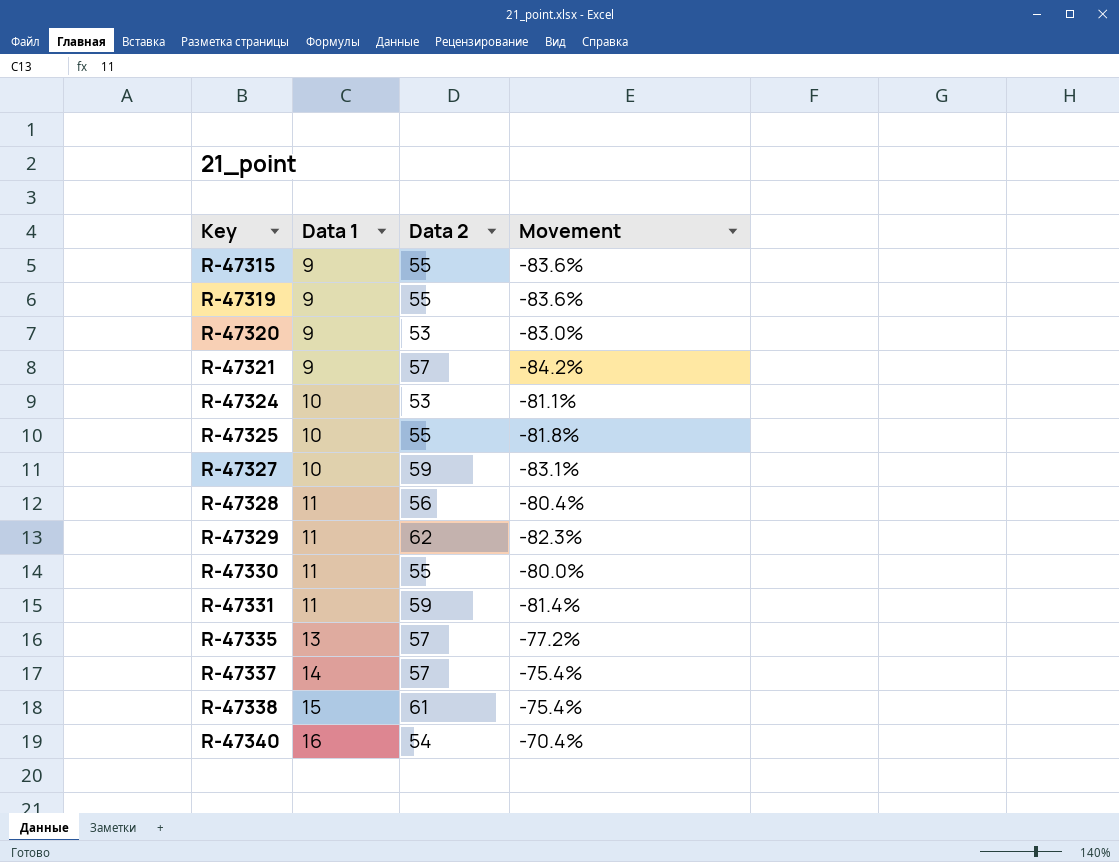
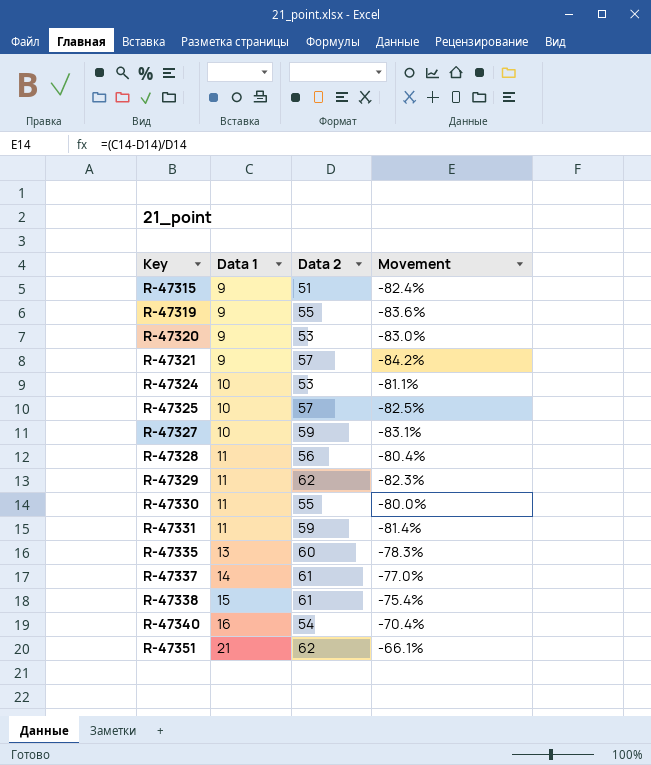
R-47315 | Data 2: 55 -> 51
R-47315 | Movement: -83.6% -> -82.4%
R-47325 | Data 2: 55 -> 57
R-47325 | Movement: -81.8% -> -82.5%
R-47335 | Data 2: 57 -> 60
R-47335 | Movement: -77.2% -> -78.3%
R-47337 | Data 2: 57 -> 61
R-47337 | Movement: -75.4% -> -77.0%
row R-47351: none -> 21 | 62 | -66.1%

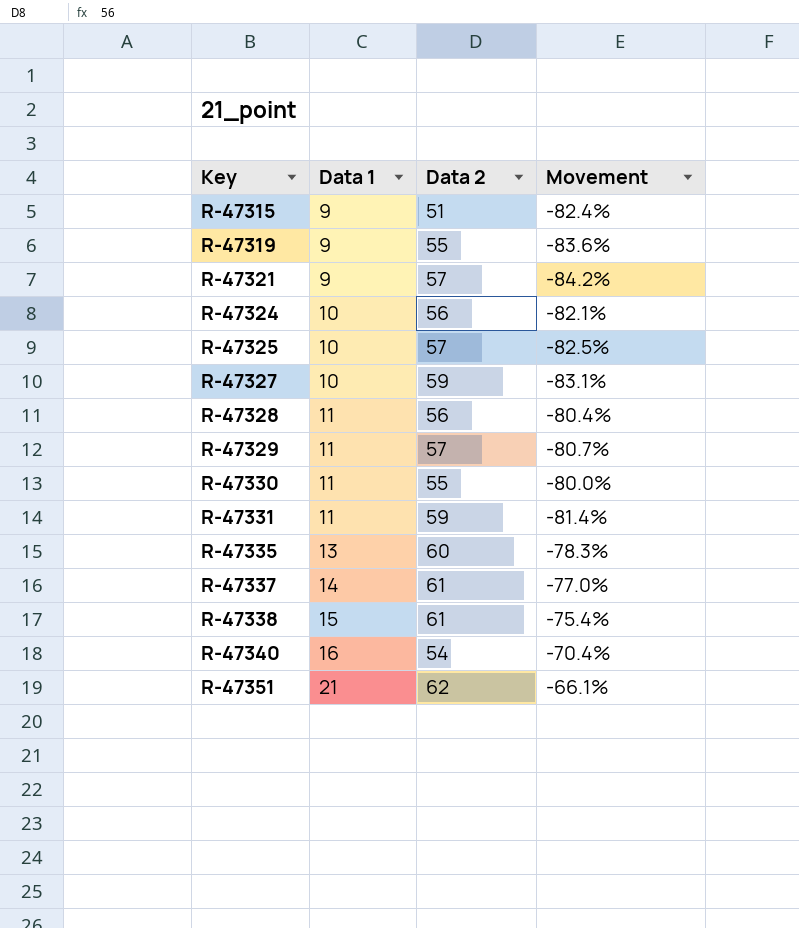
row R-47320: 9 | 53 | -83.0% -> none
R-47324 | Data 2: 53 -> 56
R-47324 | Movement: -81.1% -> -82.1%
R-47329 | Data 2: 62 -> 57
R-47329 | Movement: -82.3% -> -80.7%

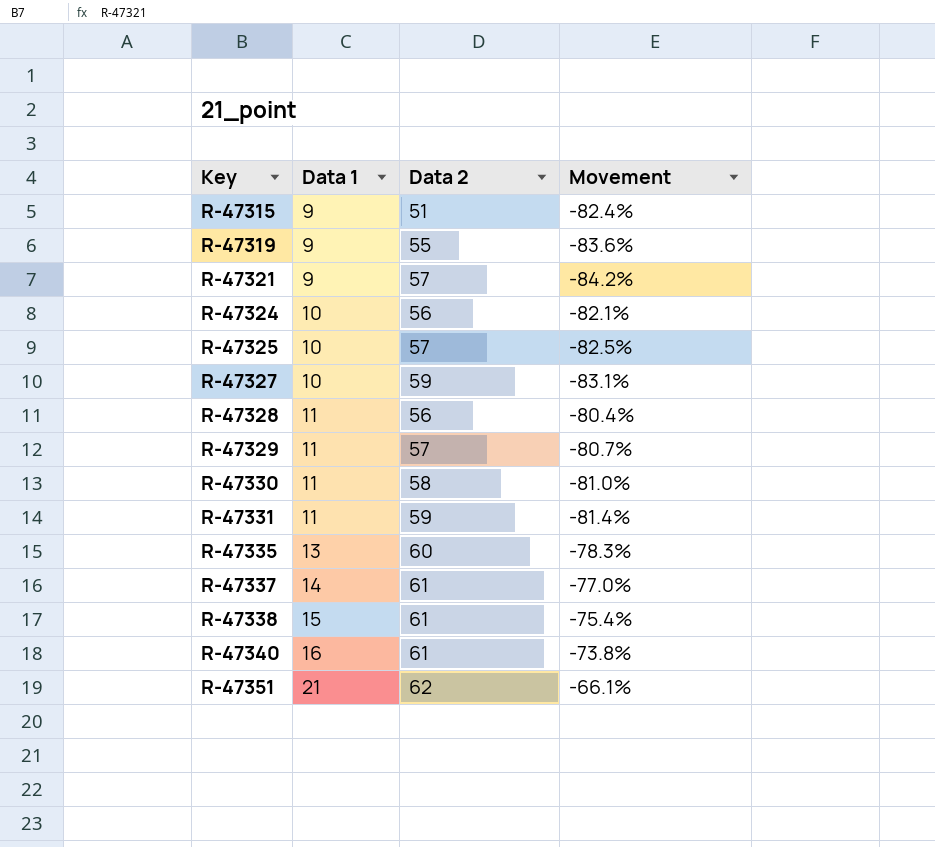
R-47330 | Data 2: 55 -> 58
R-47330 | Movement: -80.0% -> -81.0%
R-47340 | Data 2: 54 -> 61
R-47340 | Movement: -70.4% -> -73.8%

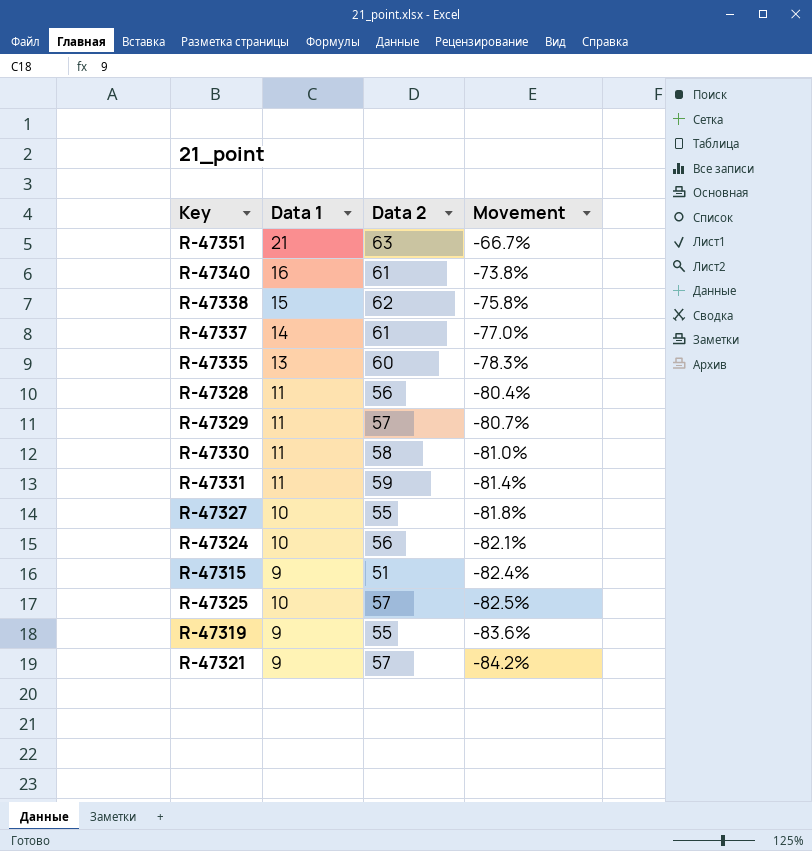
row order: Key ascending -> Movement descending
R-47351 | Data 2: 62 -> 63
R-47351 | Movement: -66.1% -> -66.7%
R-47338 | Data 2: 61 -> 62
R-47338 | Movement: -75.4% -> -75.8%
R-47327 | Data 2: 59 -> 55
R-47327 | Movement: -83.1% -> -81.8%

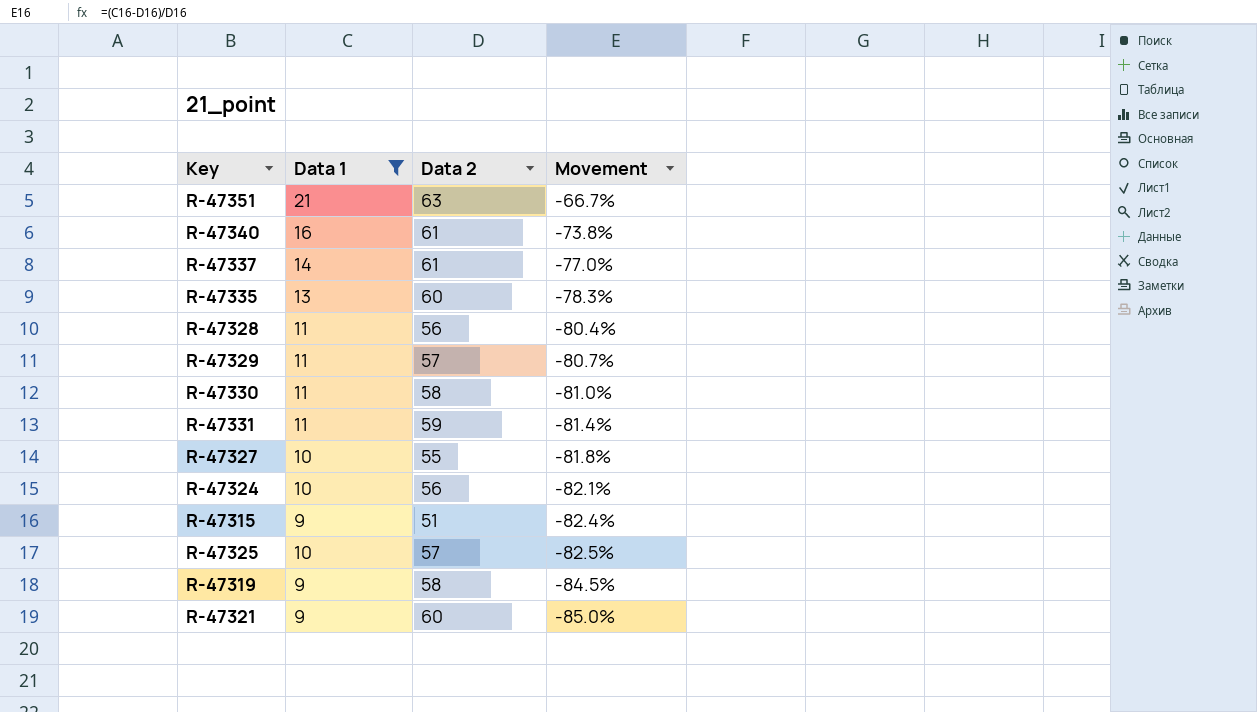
filter: none -> Data 1 != 15
R-47319 | Data 2: 55 -> 58
R-47319 | Movement: -83.6% -> -84.5%
R-47321 | Data 2: 57 -> 60
R-47321 | Movement: -84.2% -> -85.0%

